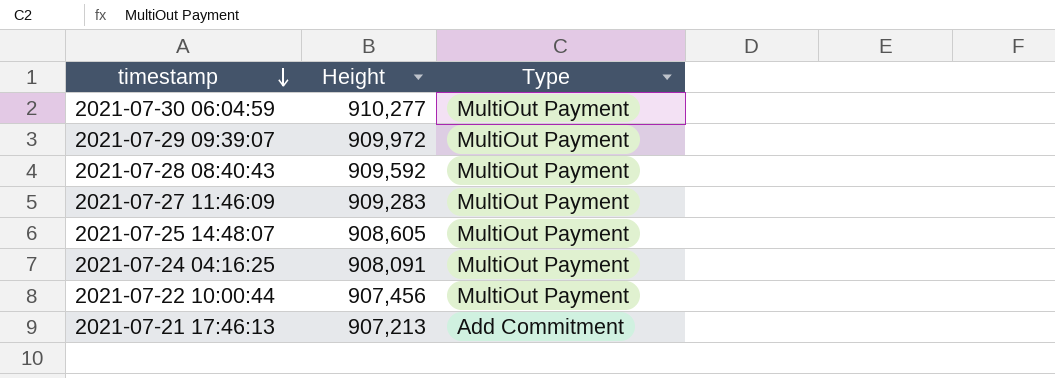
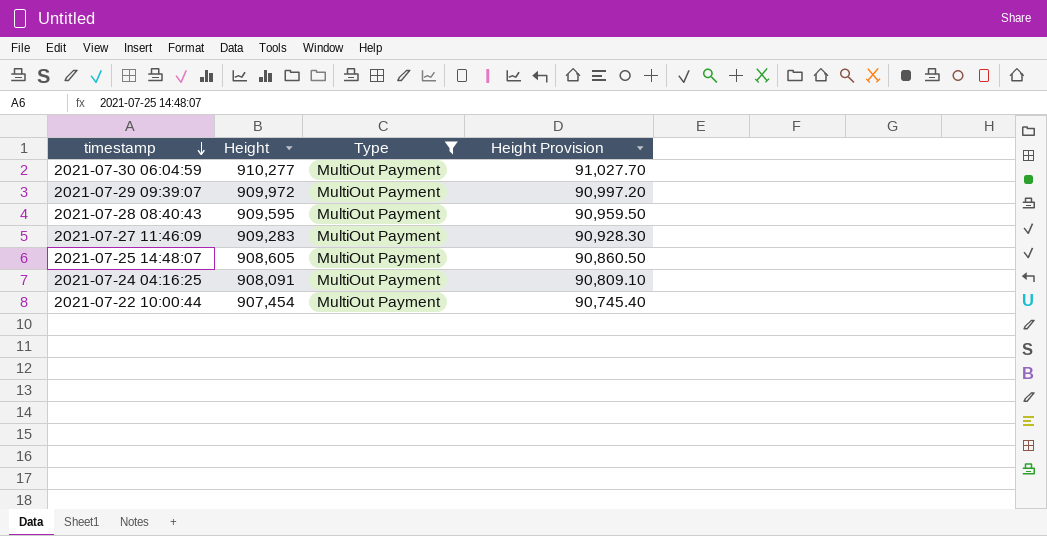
filter: none -> Type = MultiOut Payment
column Height Provision | formula: none -> [Height] * 0.1
2021-07-28 08:40:43 | Height: 909,592 -> 909,595
2021-07-22 10:00:44 | Height: 907,456 -> 907,454

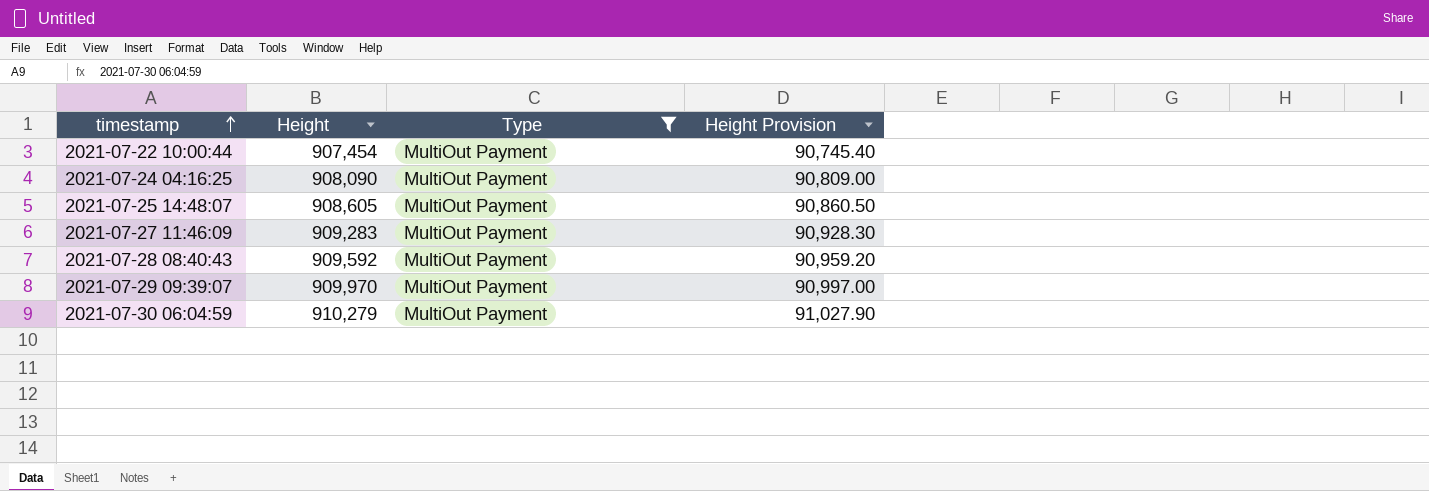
row order: timestamp descending -> timestamp ascending
2021-07-24 04:16:25 | Height: 908,091 -> 908,090
2021-07-24 04:16:25 | Height Provision: 90,809.10 -> 90,809.00
2021-07-28 08:40:43 | Height: 909,595 -> 909,592
2021-07-28 08:40:43 | Height Provision: 90,959.50 -> 90,959.20
2021-07-29 09:39:07 | Height: 909,972 -> 909,970
2021-07-29 09:39:07 | Height Provision: 90,997.20 -> 90,997.00
2021-07-30 06:04:59 | Height: 910,277 -> 910,279
2021-07-30 06:04:59 | Height Provision: 91,027.70 -> 91,027.90

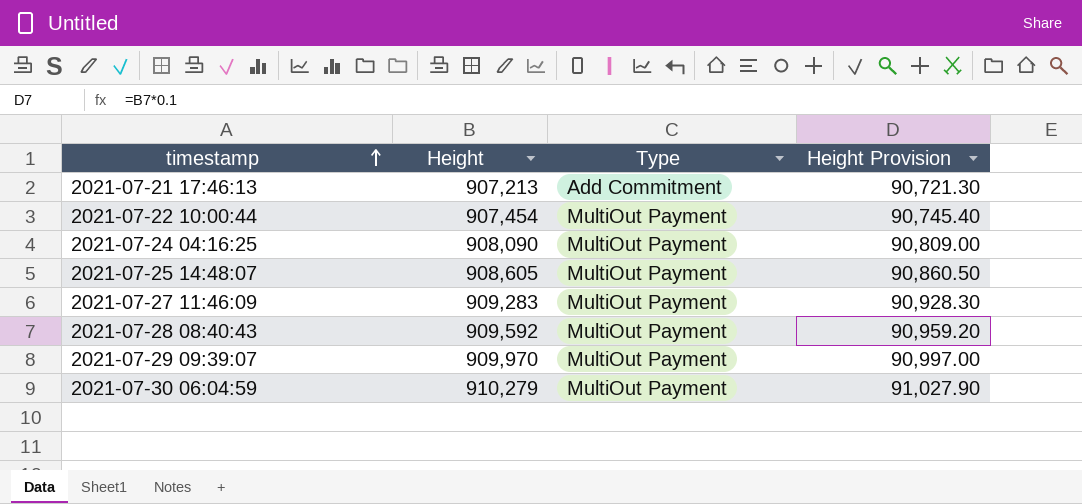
filter: Type = MultiOut Payment -> none

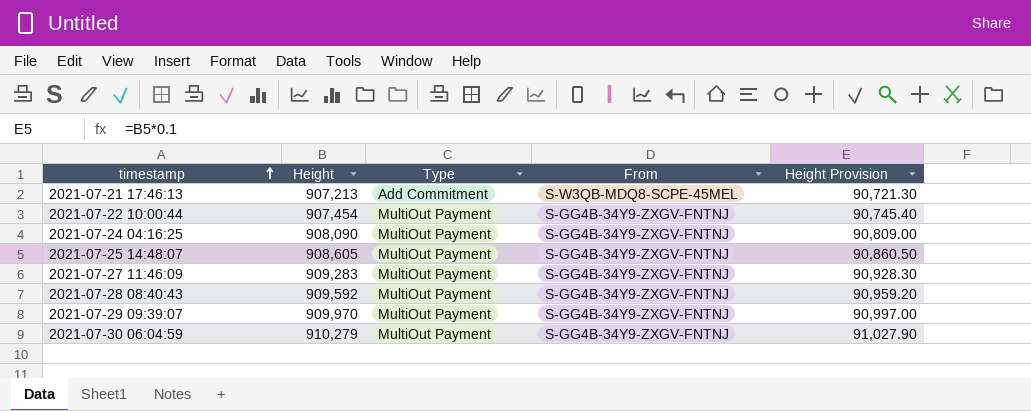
column From | position: none -> 4

